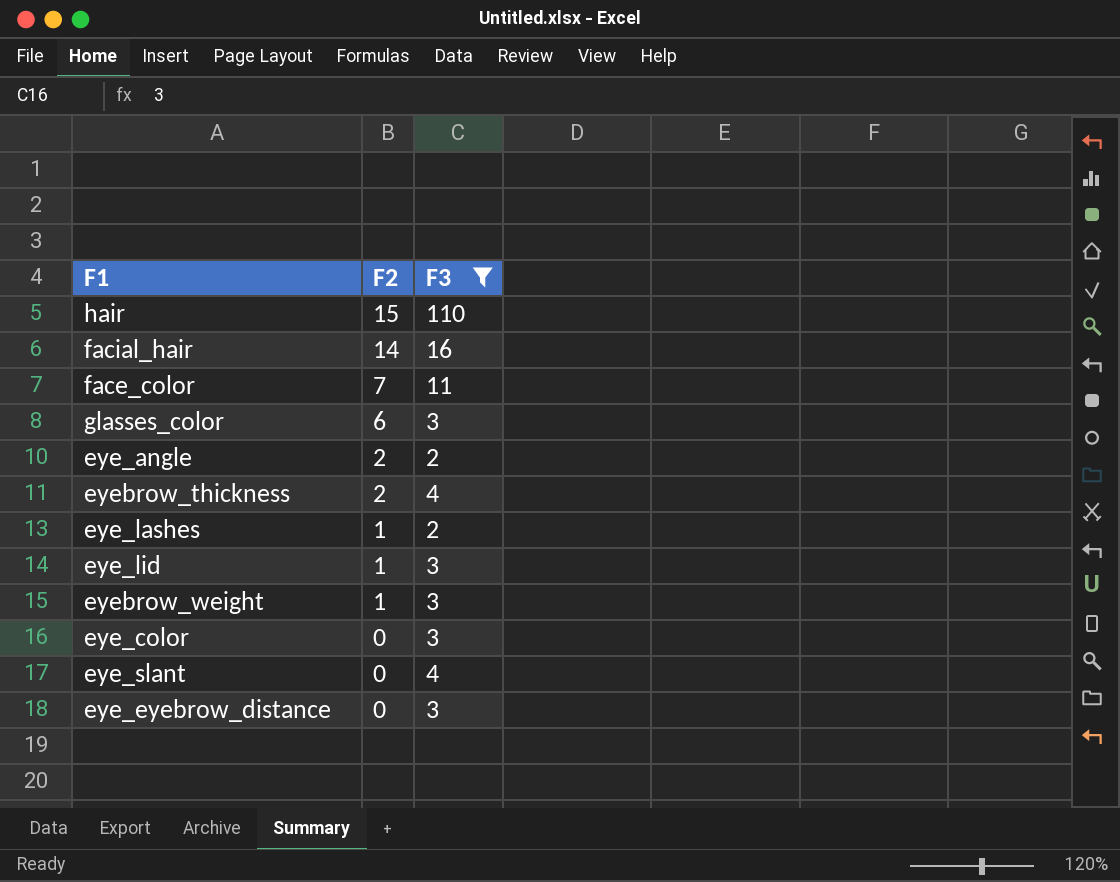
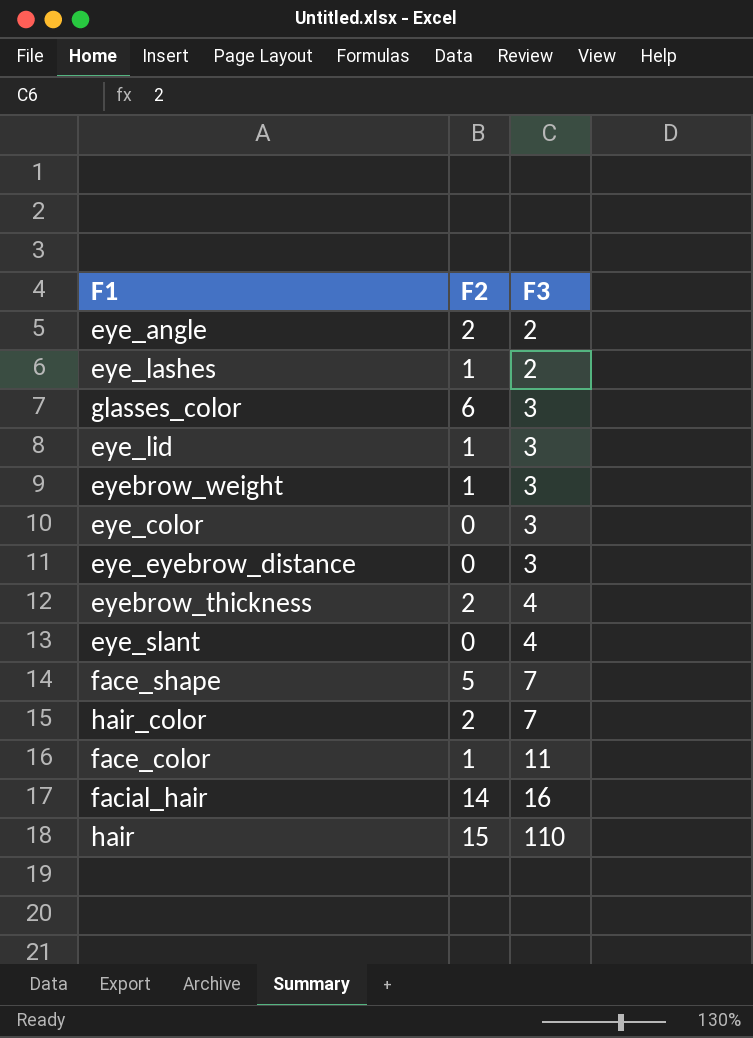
filter: F3 != 7 -> none
row order: F2 descending -> F3 ascending
face_color | F2: 7 -> 1

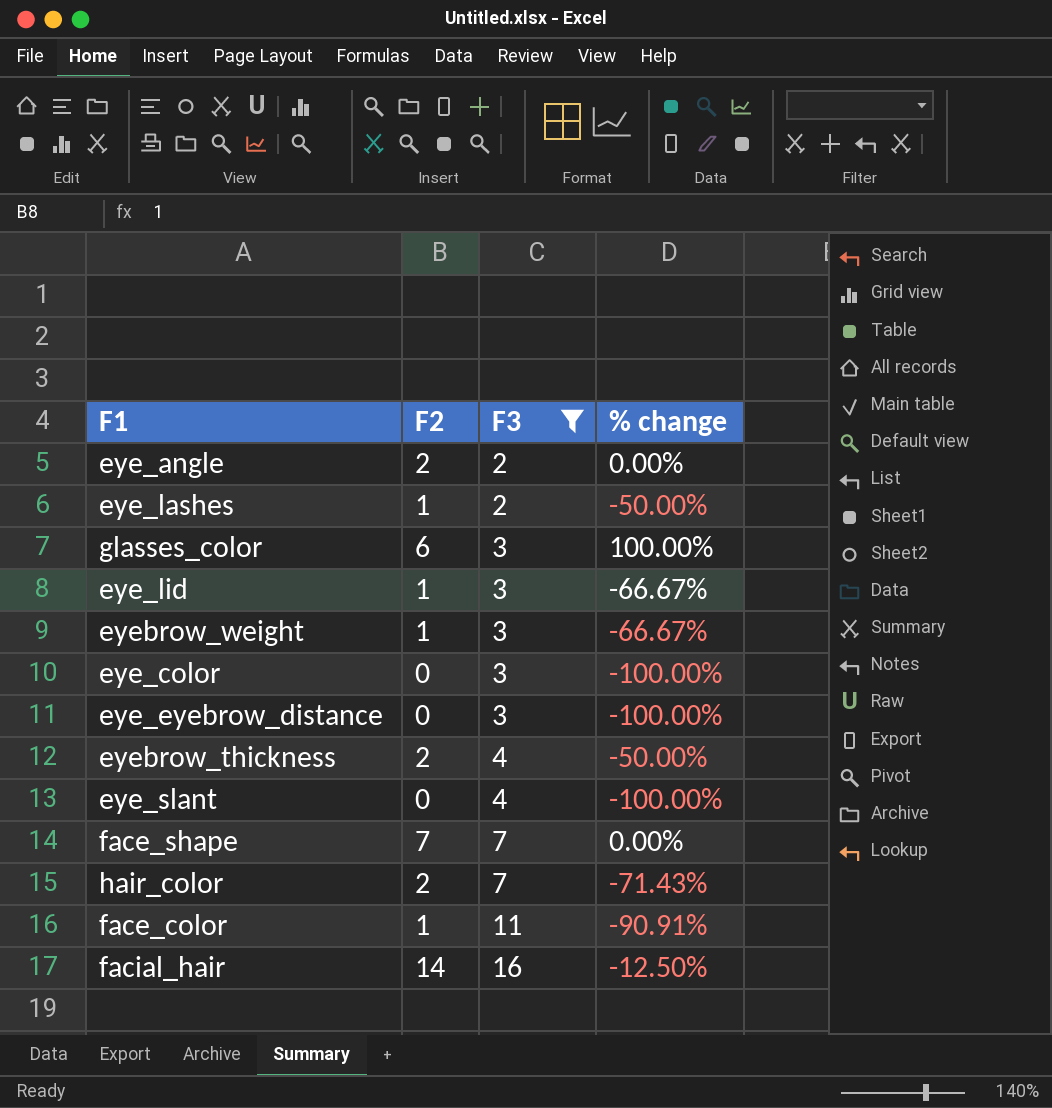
filter: none -> F3 != 110
column % change | formula: none -> ([F2] - [F3]) / [F3]
face_shape | F2: 5 -> 7

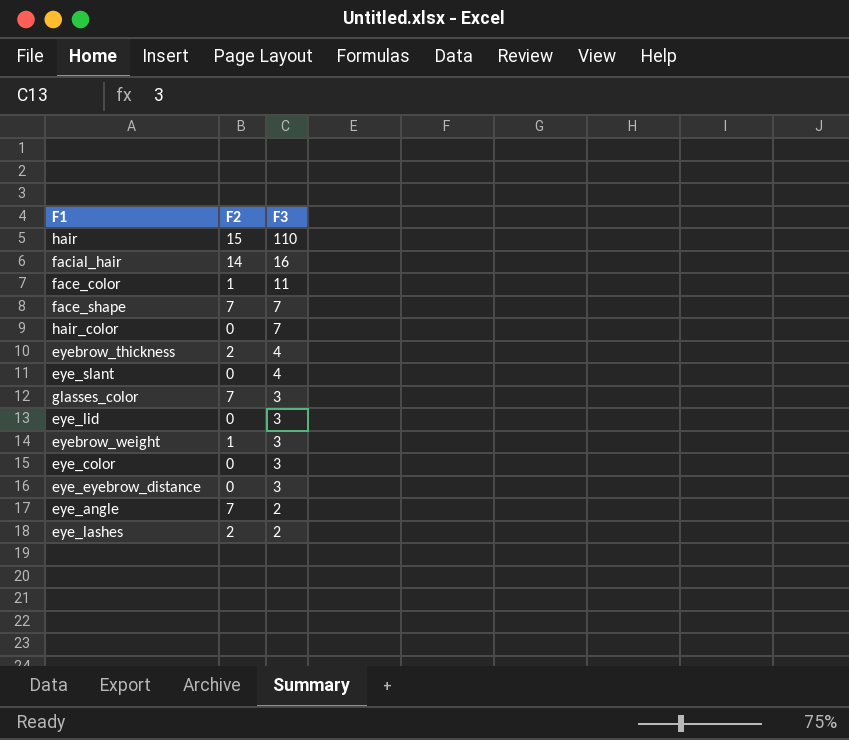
filter: F3 != 110 -> none
row order: F3 ascending -> F3 descending
column % change | formula: ([F2] - [F3]) / [F3] -> none
hair_color | F2: 2 -> 0
glasses_color | F2: 6 -> 7
eye_lid | F2: 1 -> 0
eye_angle | F2: 2 -> 7
eye_lashes | F2: 1 -> 2

